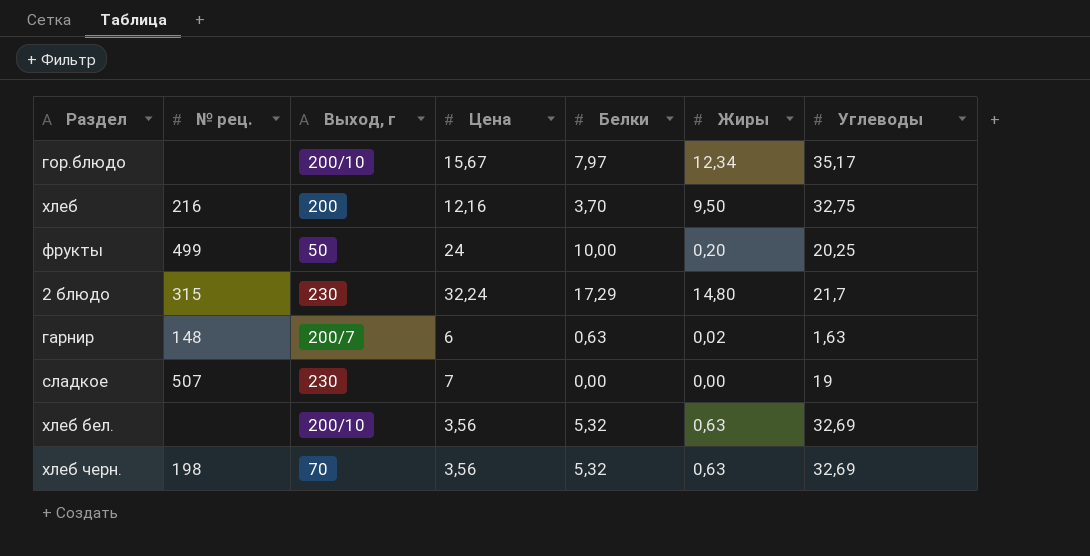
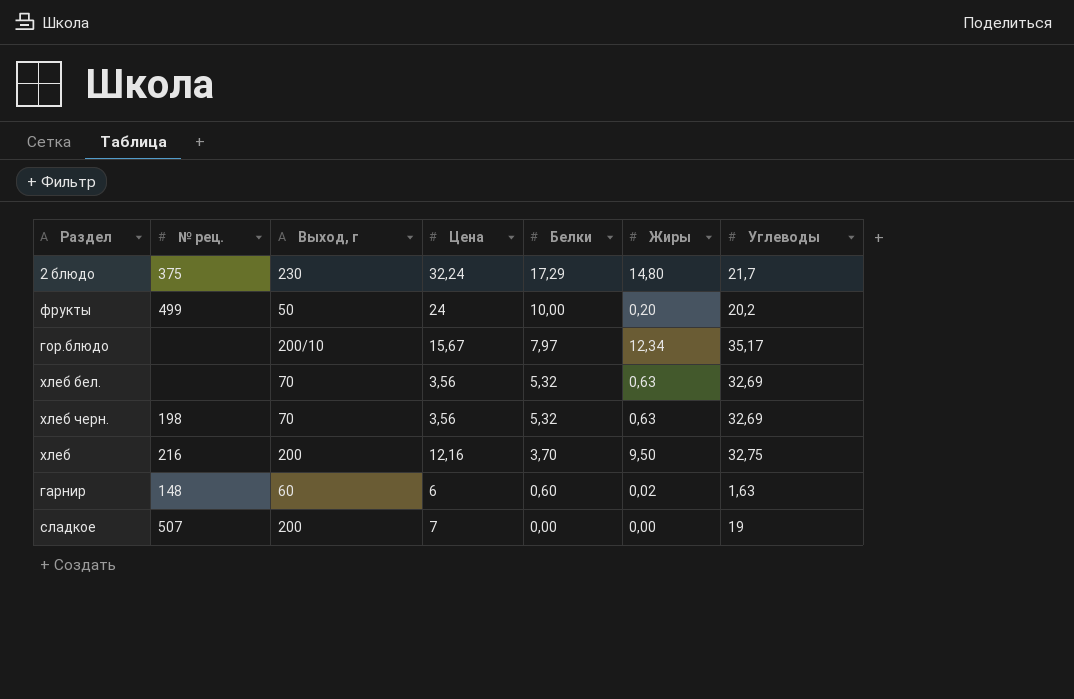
row order: none -> Белки descending
2 блюдо | № рец.: 315 -> 375
фрукты | Углеводы: 20,25 -> 20,2
хлеб бел. | Выход, г: 200/10 -> 70
гарнир | Выход, г: 200/7 -> 60
гарнир | Белки: 0,63 -> 0,60
сладкое | Выход, г: 230 -> 200

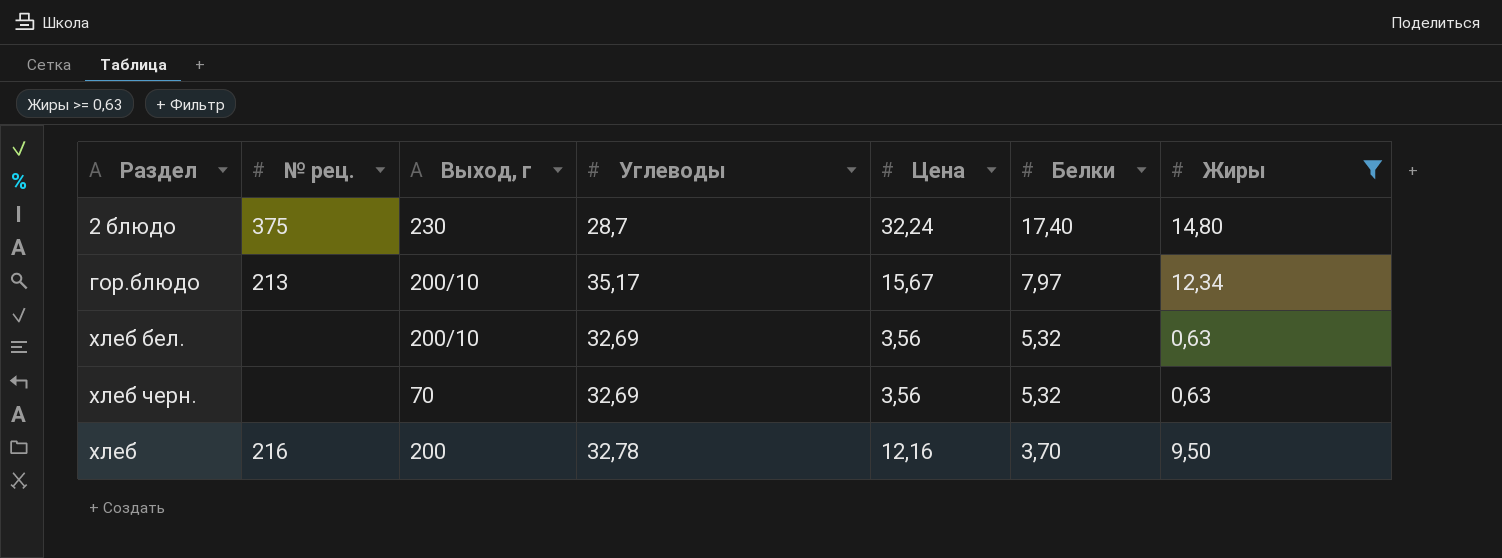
filter: none -> Жиры >= 0,63
column Углеводы | position: 7 -> 4
2 блюдо | Углеводы: 21,7 -> 28,7
2 блюдо | Белки: 17,29 -> 17,40
гор.блюдо | № рец.: none -> 213
хлеб бел. | Выход, г: 70 -> 200/10
хлеб черн. | № рец.: 198 -> none
хлеб | Углеводы: 32,75 -> 32,78

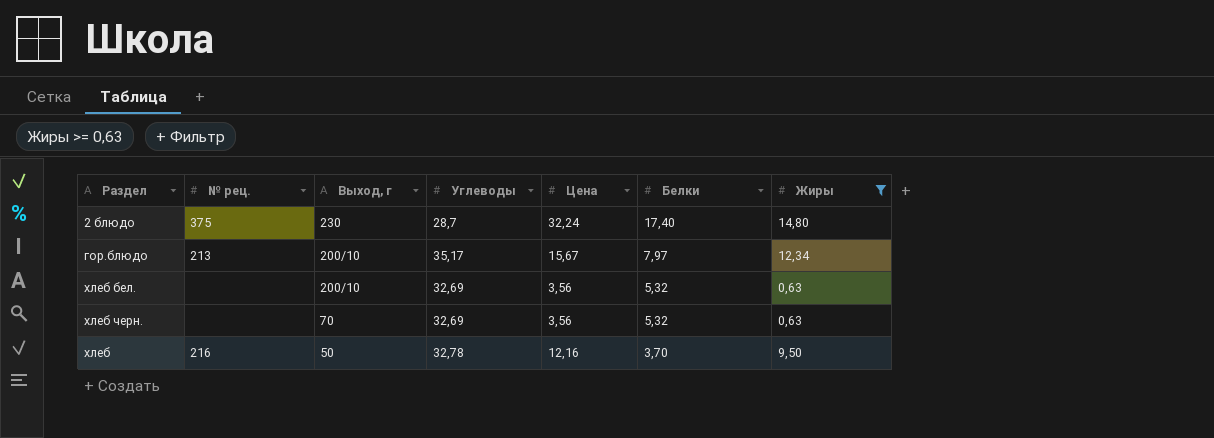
хлеб | Выход, г: 200 -> 50

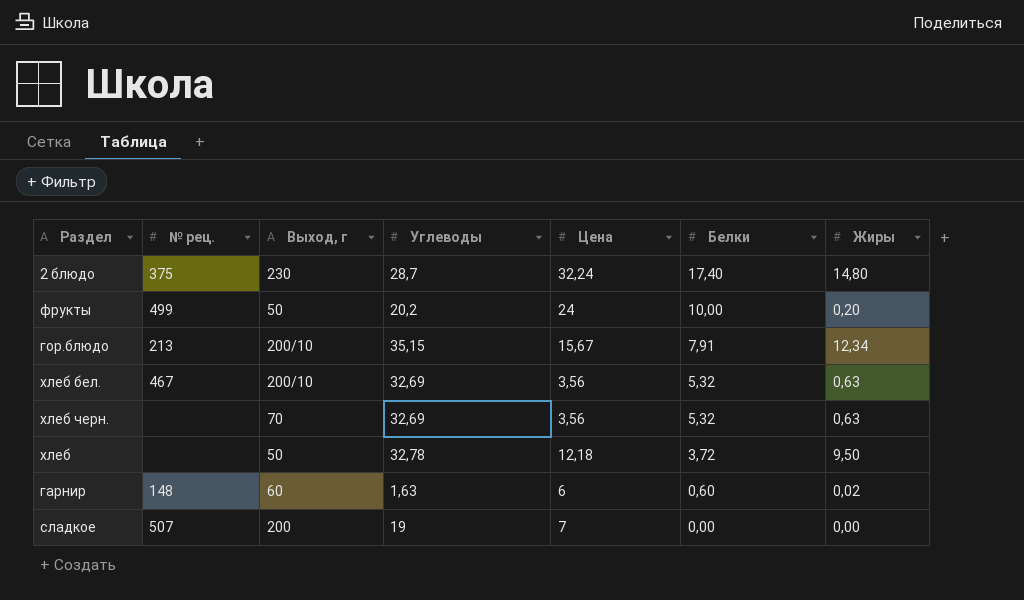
filter: Жиры >= 0,63 -> none
гор.блюдо | Углеводы: 35,17 -> 35,15
гор.блюдо | Белки: 7,97 -> 7,91
хлеб бел. | № рец.: none -> 467
хлеб | № рец.: 216 -> none
хлеб | Цена: 12,16 -> 12,18
хлеб | Белки: 3,70 -> 3,72

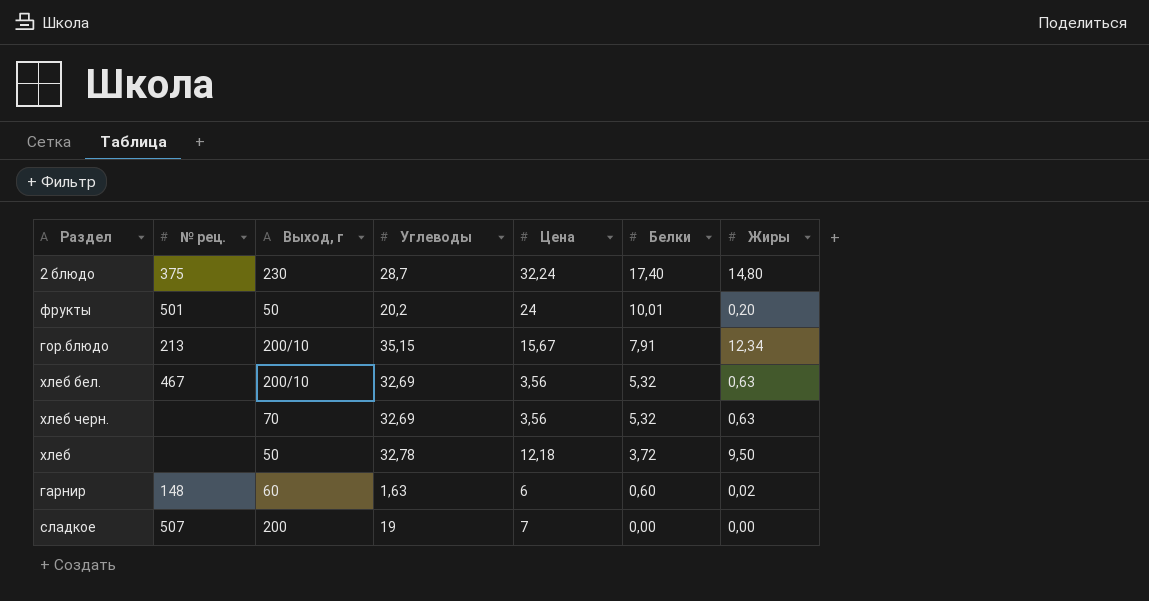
фрукты | № рец.: 499 -> 501
фрукты | Белки: 10,00 -> 10,01

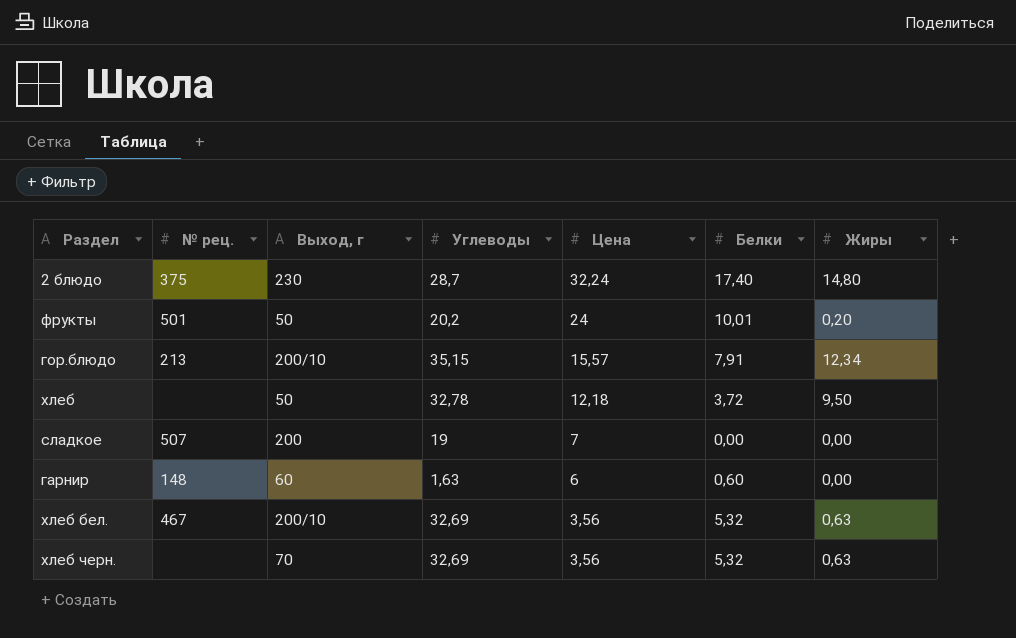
row order: Белки descending -> Цена descending
гор.блюдо | Цена: 15,67 -> 15,57
гарнир | Жиры: 0,02 -> 0,00

